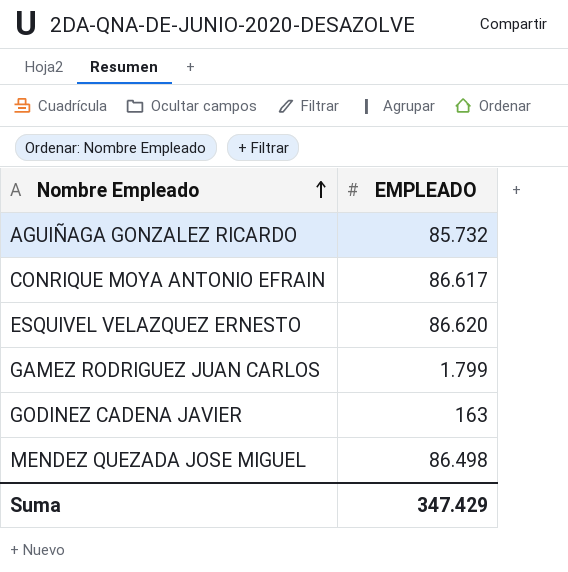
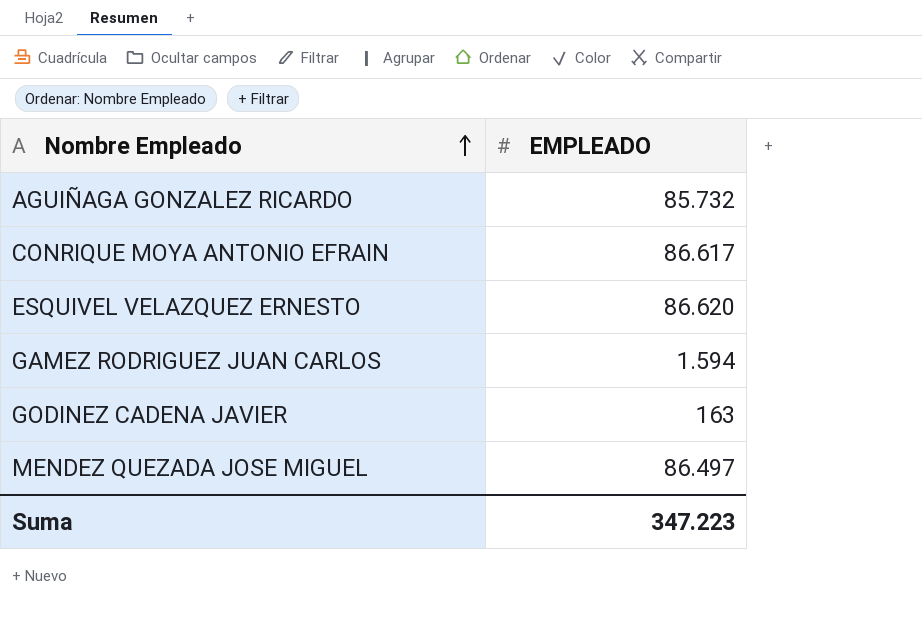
GAMEZ RODRIGUEZ JUAN CARLOS | EMPLEADO: 1.799 -> 1.594
MENDEZ QUEZADA JOSE MIGUEL | EMPLEADO: 86.498 -> 86.497
Suma | EMPLEADO: 347.429 -> 347.223

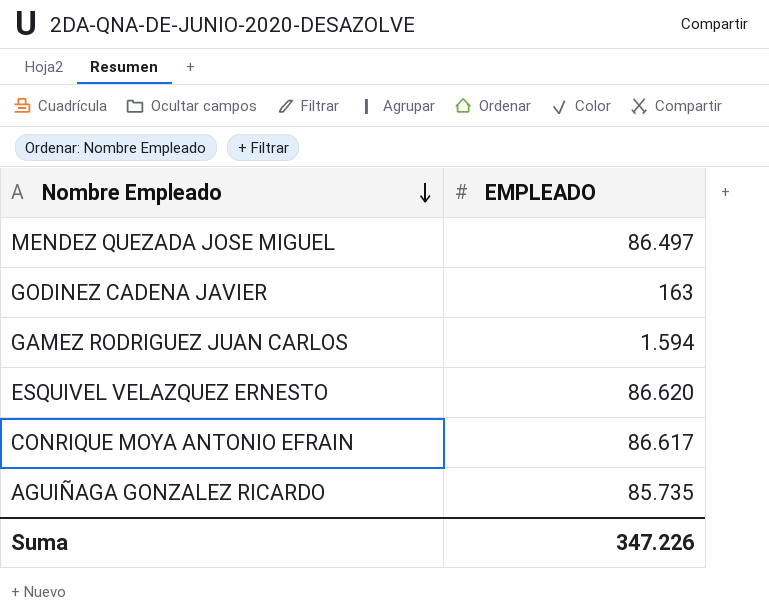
row order: Nombre Empleado ascending -> Nombre Empleado descending
AGUIÑAGA GONZALEZ RICARDO | EMPLEADO: 85.732 -> 85.735
Suma | EMPLEADO: 347.223 -> 347.226

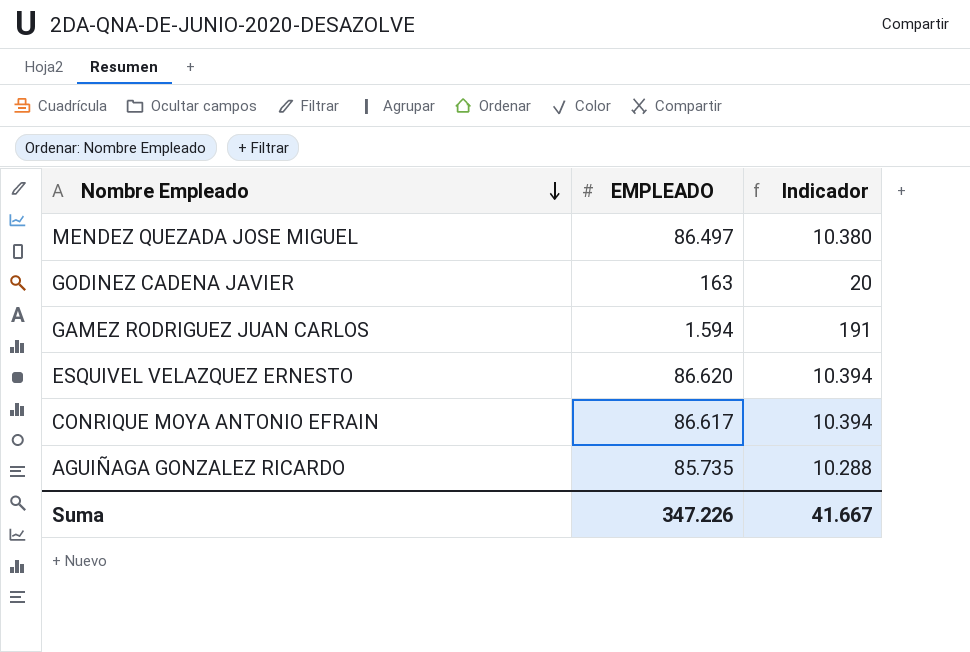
column Indicador | formula: none -> [EMPLEADO] * 0,12

